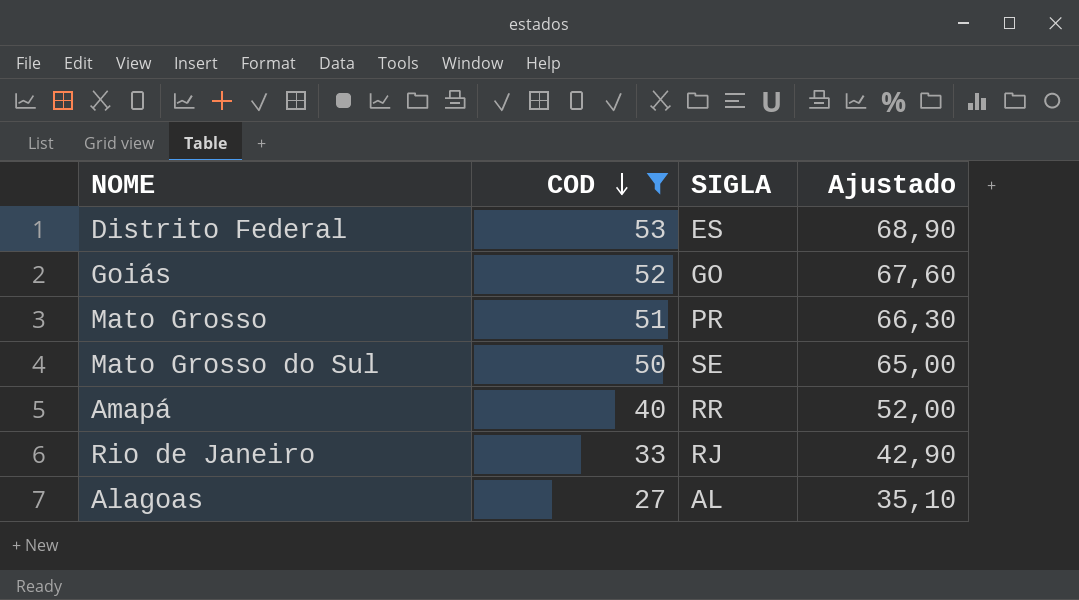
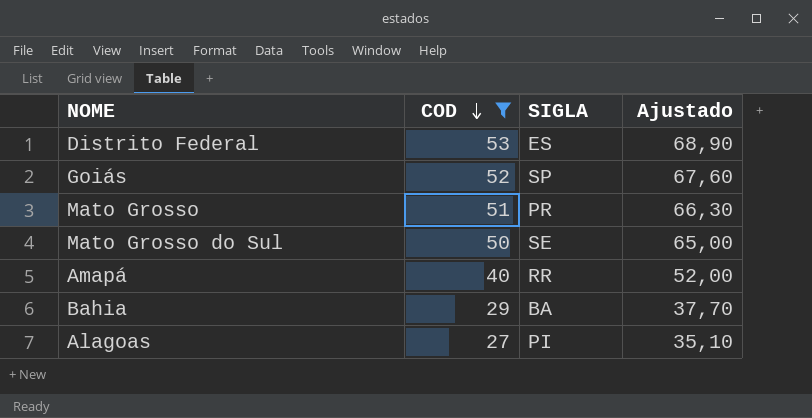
row Rio de Janeiro: 33 | RJ | 42,90 -> none
Goiás | SIGLA: GO -> SP
row Bahia: none -> 29 | BA | 37,70
Alagoas | SIGLA: AL -> PI

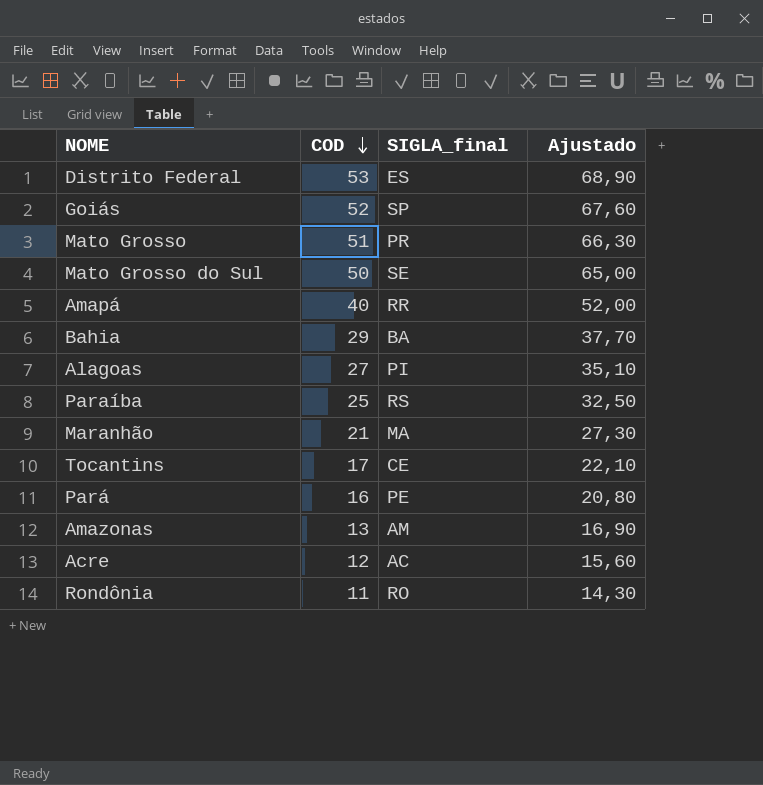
filter: COD >= 27 -> none
column name: SIGLA -> SIGLA_final

